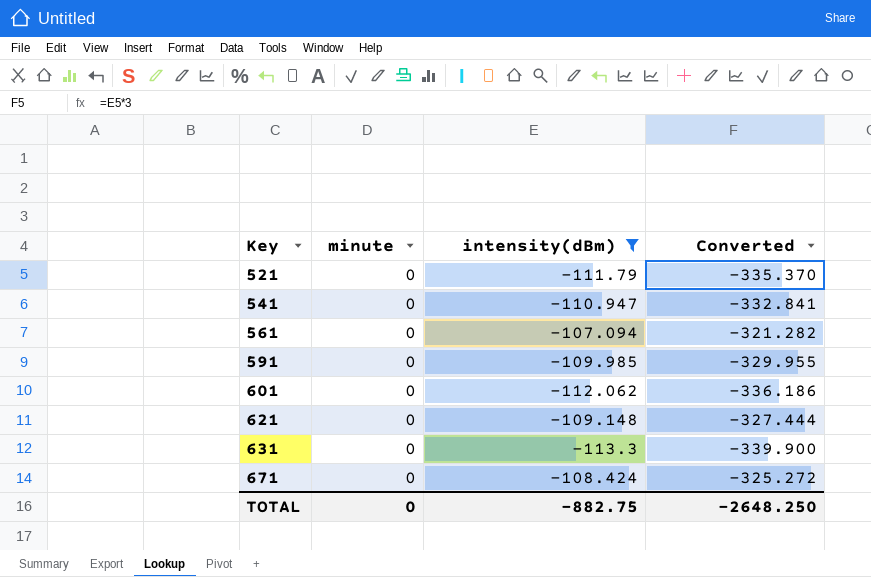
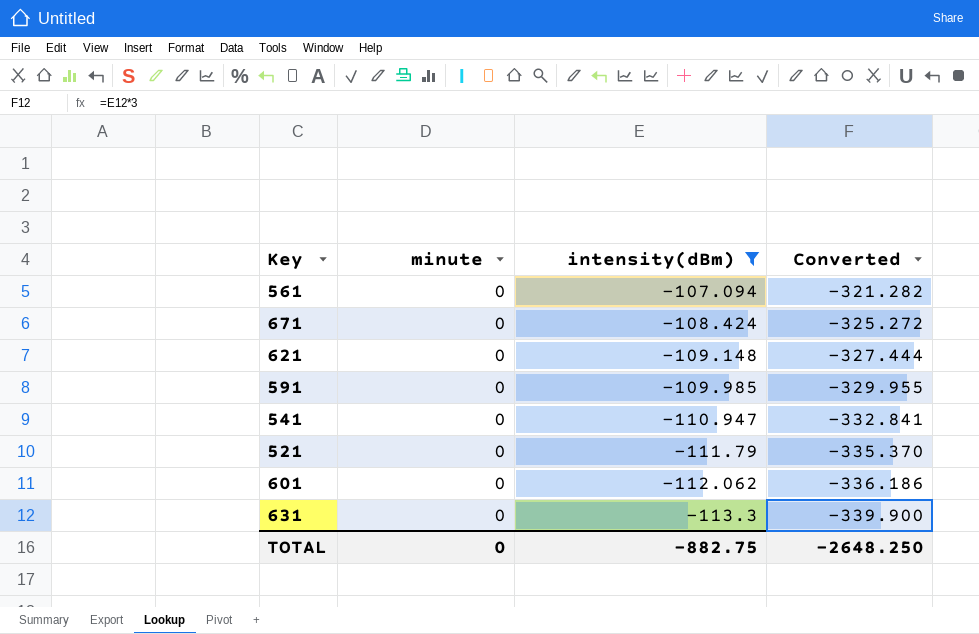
row order: Key ascending -> intensity(dBm) descending

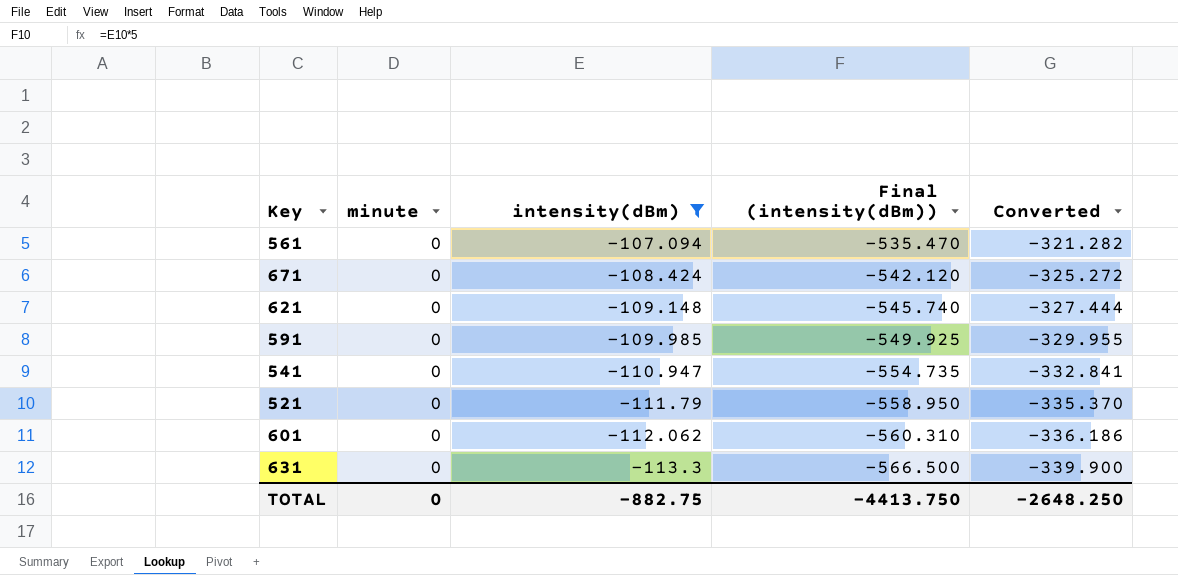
column Final (intensity(dBm)) | formula: none -> [intensity(dBm)] * 5

